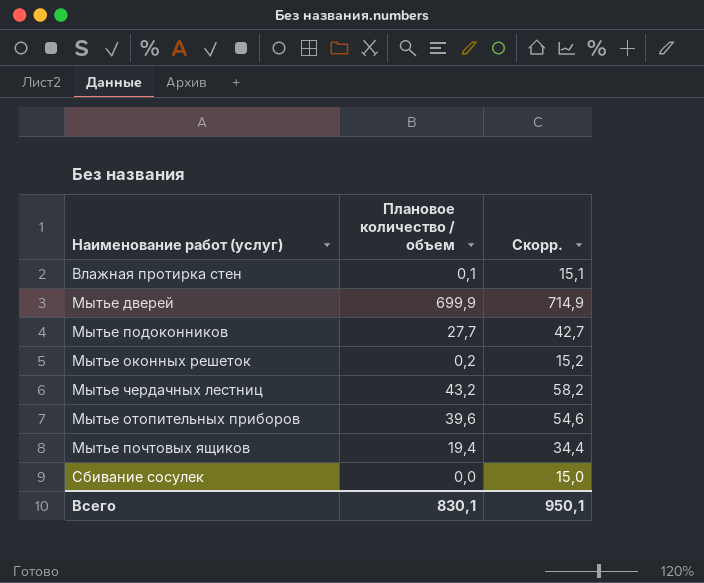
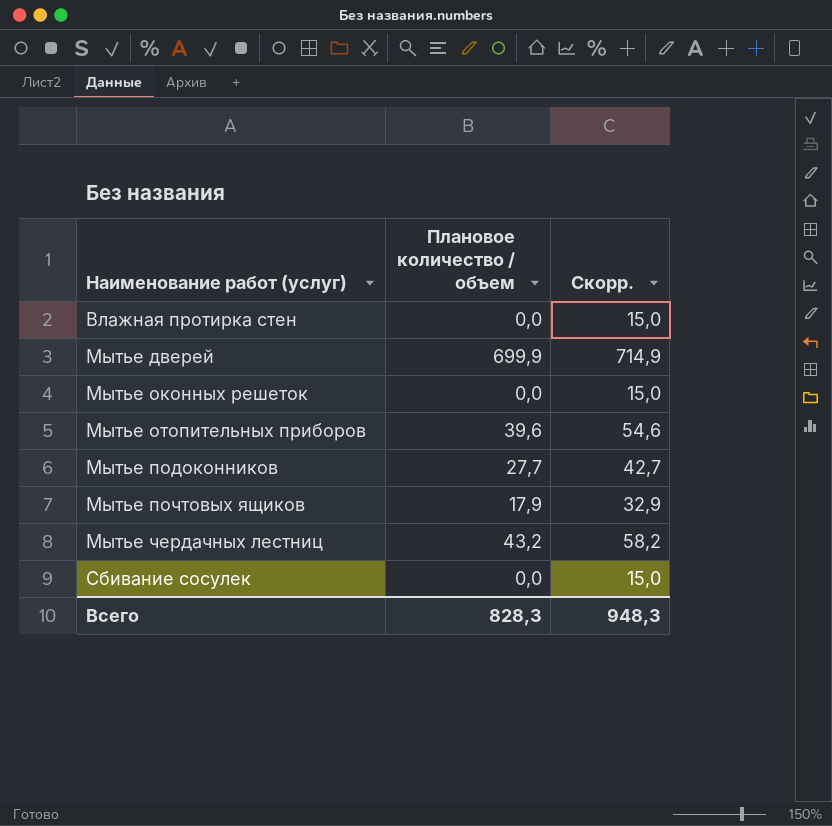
row order: none -> Наименование работ (услуг) ascending
Влажная протирка стен | Плановое количество / объем: 0,1 -> 0,0
Влажная протирка стен | Скорр.: 15,1 -> 15,0
Мытье оконных решеток | Плановое количество / объем: 0,2 -> 0,0
Мытье оконных решеток | Скорр.: 15,2 -> 15,0
Мытье почтовых ящиков | Плановое количество / объем: 19,4 -> 17,9
Мытье почтовых ящиков | Скорр.: 34,4 -> 32,9
Всего | Плановое количество / объем: 830,1 -> 828,3
Всего | Скорр.: 950,1 -> 948,3

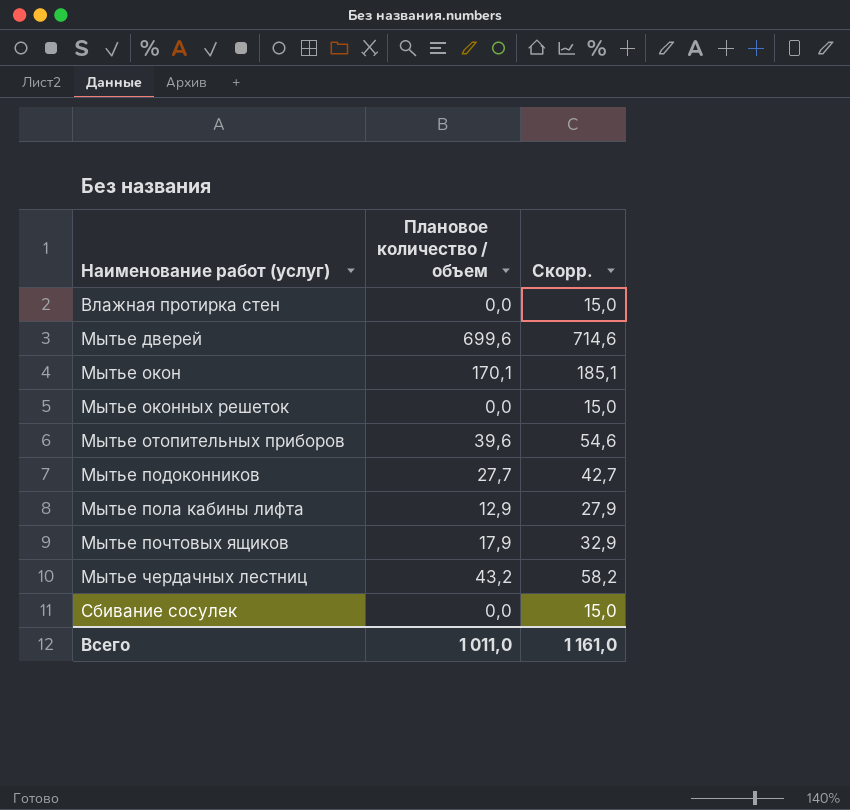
Мытье дверей | Плановое количество / объем: 699,9 -> 699,6
Мытье дверей | Скорр.: 714,9 -> 714,6
row Мытье окон: none -> 170,1 | 185,1
row Мытье пола кабины лифта: none -> 12,9 | 27,9
Всего | Плановое количество / объем: 828,3 -> 1 011,0
Всего | Скорр.: 948,3 -> 1 161,0

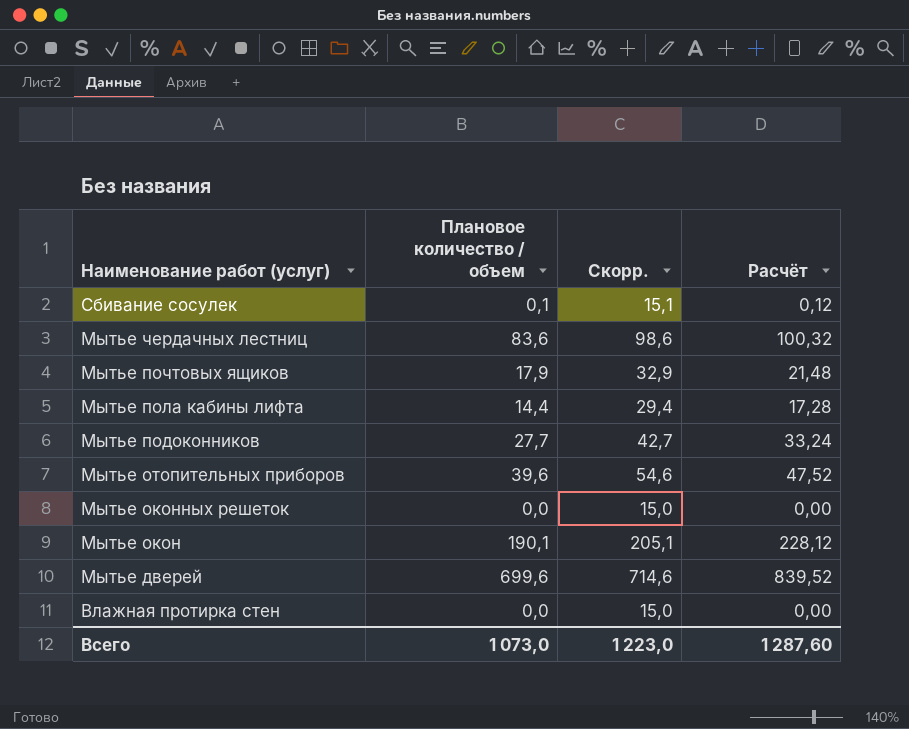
row order: Наименование работ (услуг) ascending -> Наименование работ (услуг) descending
column Расчёт | formula: none -> [Плановое количество / объем] * 1,2
Сбивание сосулек | Плановое количество / объем: 0,0 -> 0,1
Сбивание сосулек | Скорр.: 15,0 -> 15,1
Мытье чердачных лестниц | Плановое количество / объем: 43,2 -> 83,6
Мытье чердачных лестниц | Скорр.: 58,2 -> 98,6
Мытье пола кабины лифта | Плановое количество / объем: 12,9 -> 14,4
Мытье пола кабины лифта | Скорр.: 27,9 -> 29,4
Мытье окон | Плановое количество / объем: 170,1 -> 190,1
Мытье окон | Скорр.: 185,1 -> 205,1
Всего | Плановое количество / объем: 1 011,0 -> 1 073,0
Всего | Скорр.: 1 161,0 -> 1 223,0

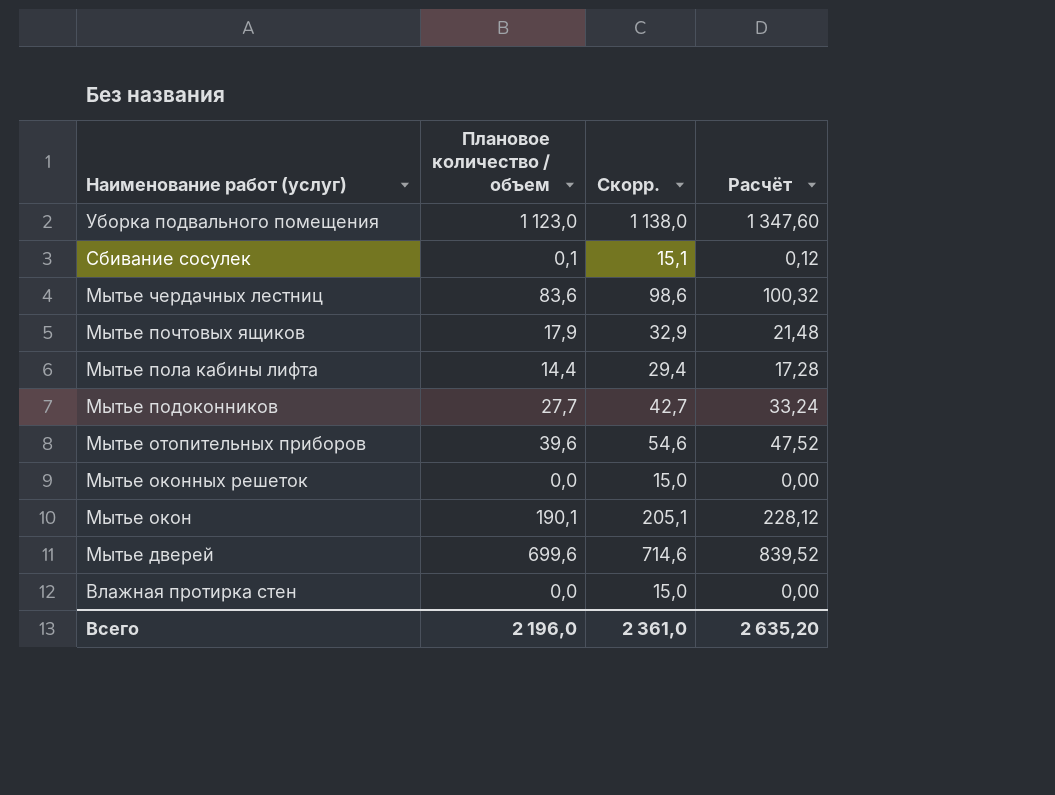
row Уборка подвального помещения: none -> 1 123,0 | 1 138,0 | 1 347,60
Всего | Плановое количество / объем: 1 073,0 -> 2 196,0
Всего | Скорр.: 1 223,0 -> 2 361,0
Всего | Расчёт: 1 287,60 -> 2 635,20

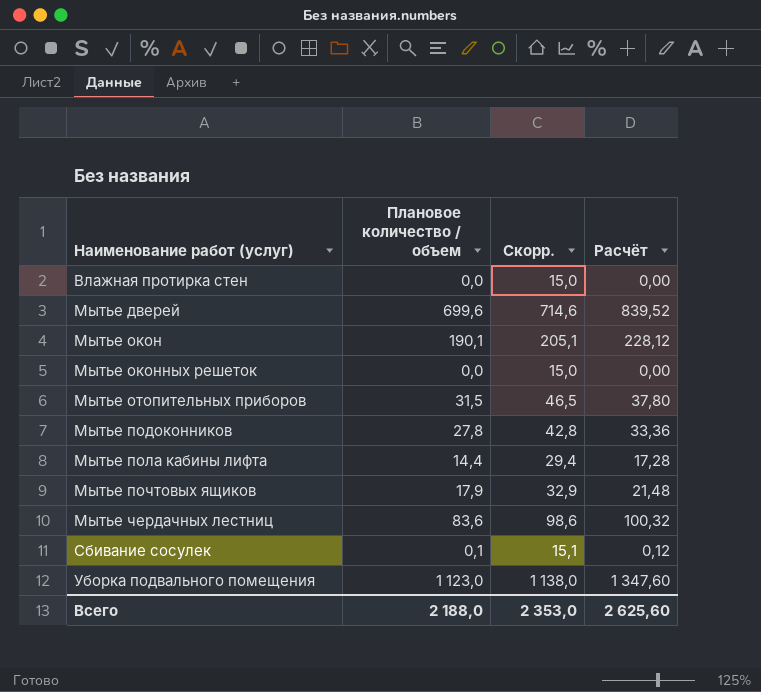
row order: Наименование работ (услуг) descending -> Наименование работ (услуг) ascending
Мытье отопительных приборов | Плановое количество / объем: 39,6 -> 31,5
Мытье отопительных приборов | Скорр.: 54,6 -> 46,5
Мытье отопительных приборов | Расчёт: 47,52 -> 37,80
Мытье подоконников | Плановое количество / объем: 27,7 -> 27,8
Мытье подоконников | Скорр.: 42,7 -> 42,8
Мытье подоконников | Расчёт: 33,24 -> 33,36
Всего | Плановое количество / объем: 2 196,0 -> 2 188,0
Всего | Скорр.: 2 361,0 -> 2 353,0
Всего | Расчёт: 2 635,20 -> 2 625,60

